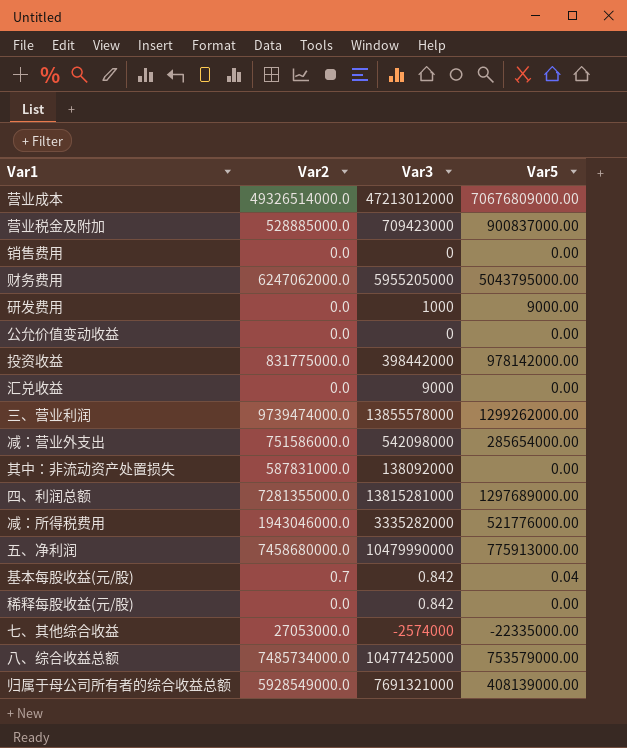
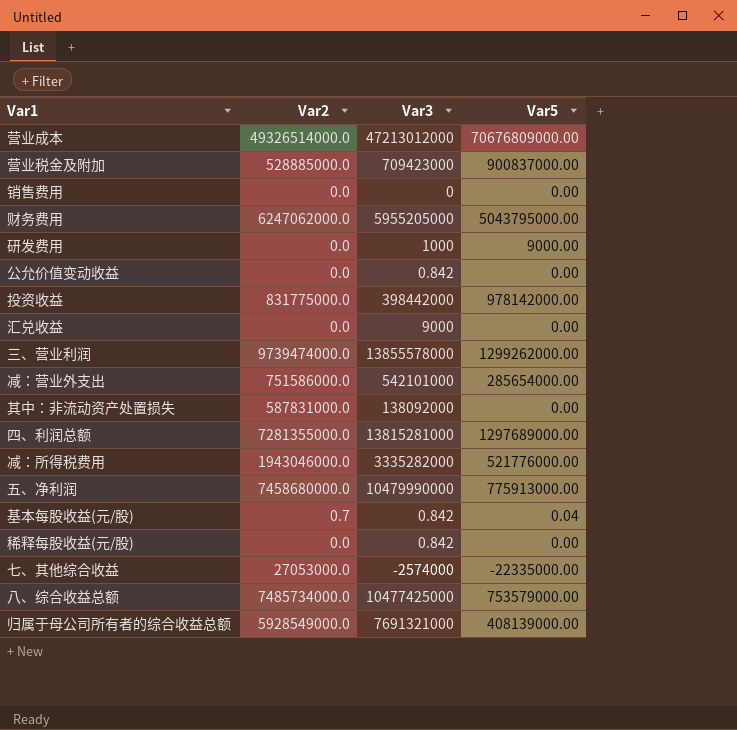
公允价值变动收益 | Var3: 0 -> 0.842
减：营业外支出 | Var3: 542098000 -> 542101000

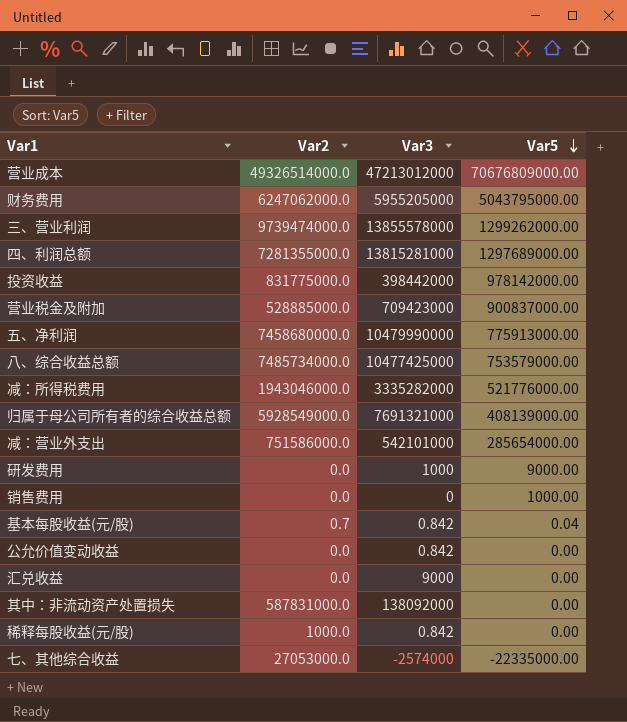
row order: none -> Var5 descending
销售费用 | Var5: 0.00 -> 1000.00
稀释每股收益(元/股) | Var2: 0.0 -> 1000.0

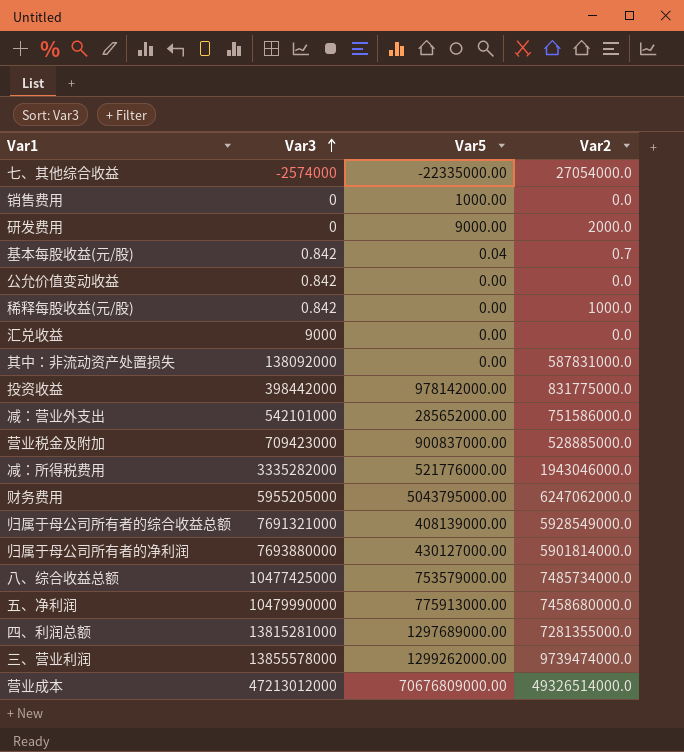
row order: Var5 descending -> Var3 ascending
column Var2 | position: 2 -> 4
七、其他综合收益 | Var2: 27053000.0 -> 27054000.0
研发费用 | Var3: 1000 -> 0
研发费用 | Var2: 0.0 -> 2000.0
减：营业外支出 | Var5: 285654000.00 -> 285652000.00
row 归属于母公司所有者的净利润: none -> 7693880000 | 430127000.00 | 5901814000.0

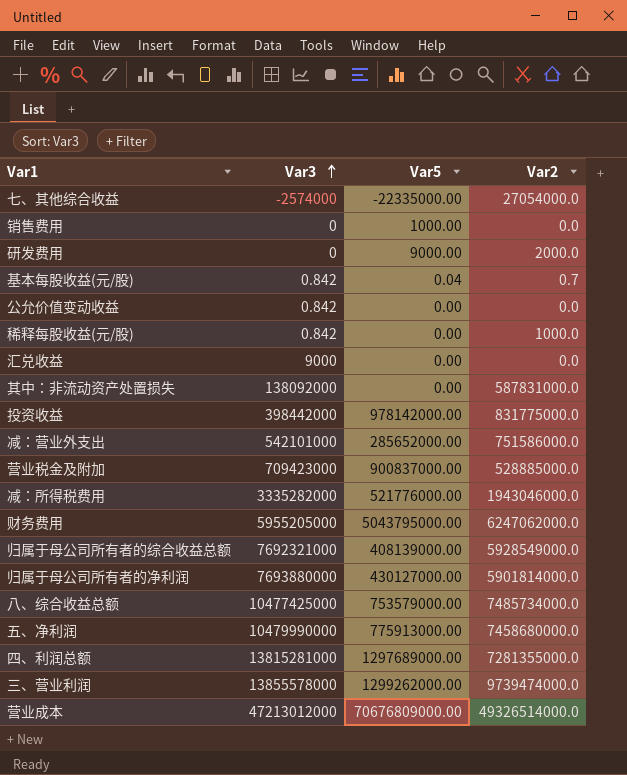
归属于母公司所有者的综合收益总额 | Var3: 7691321000 -> 7692321000

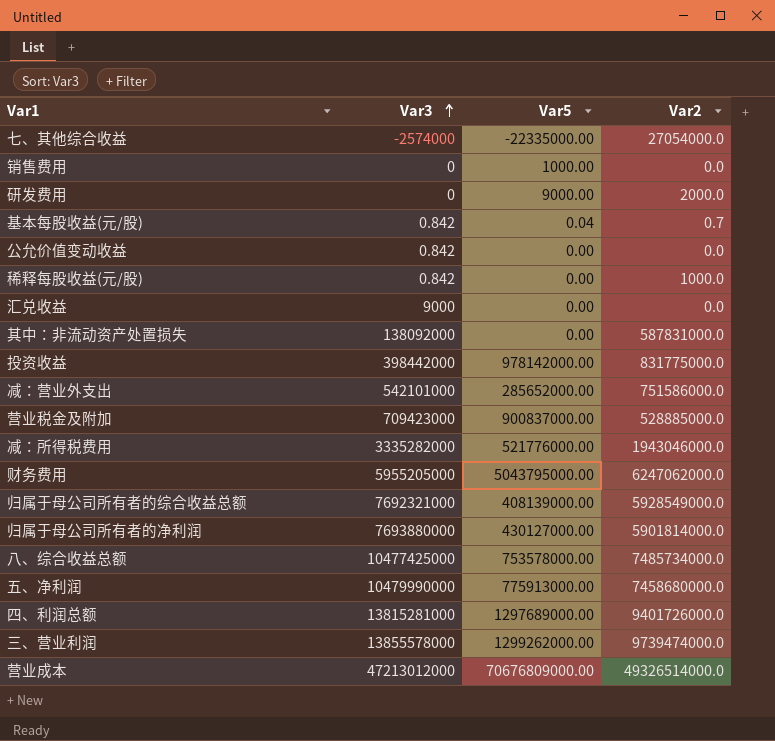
八、综合收益总额 | Var5: 753579000.00 -> 753578000.00
四、利润总额 | Var2: 7281355000.0 -> 9401726000.0

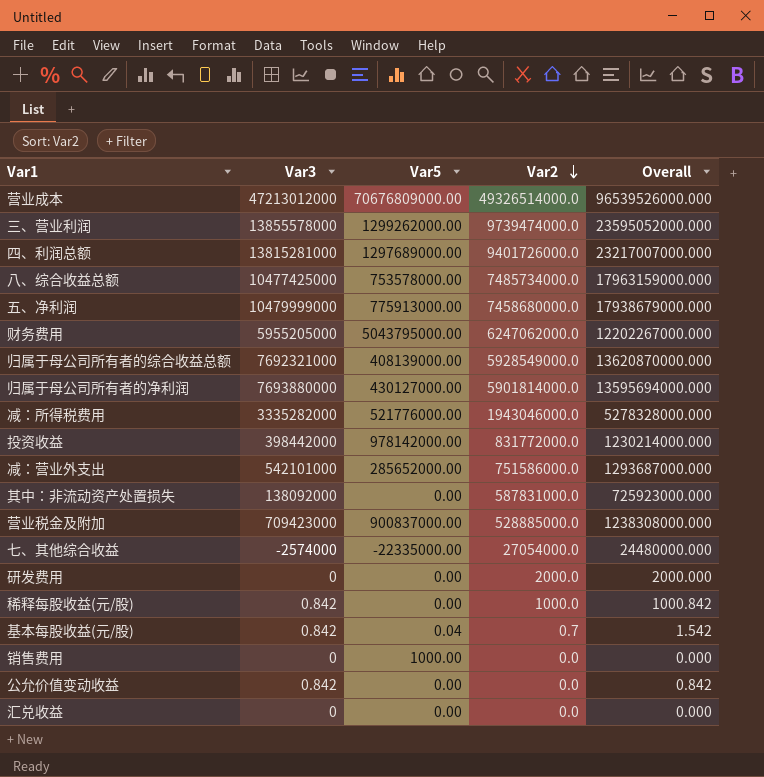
row order: Var3 ascending -> Var2 descending
column Overall | formula: none -> [Var3] + [Var2]
五、净利润 | Var3: 10479990000 -> 10479999000
投资收益 | Var2: 831775000.0 -> 831772000.0
研发费用 | Var5: 9000.00 -> 0.00
汇兑收益 | Var3: 9000 -> 0

